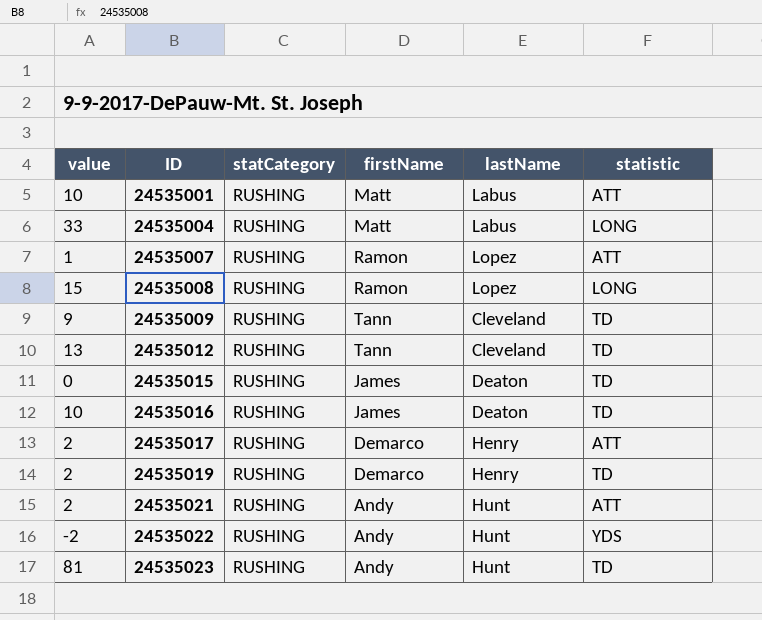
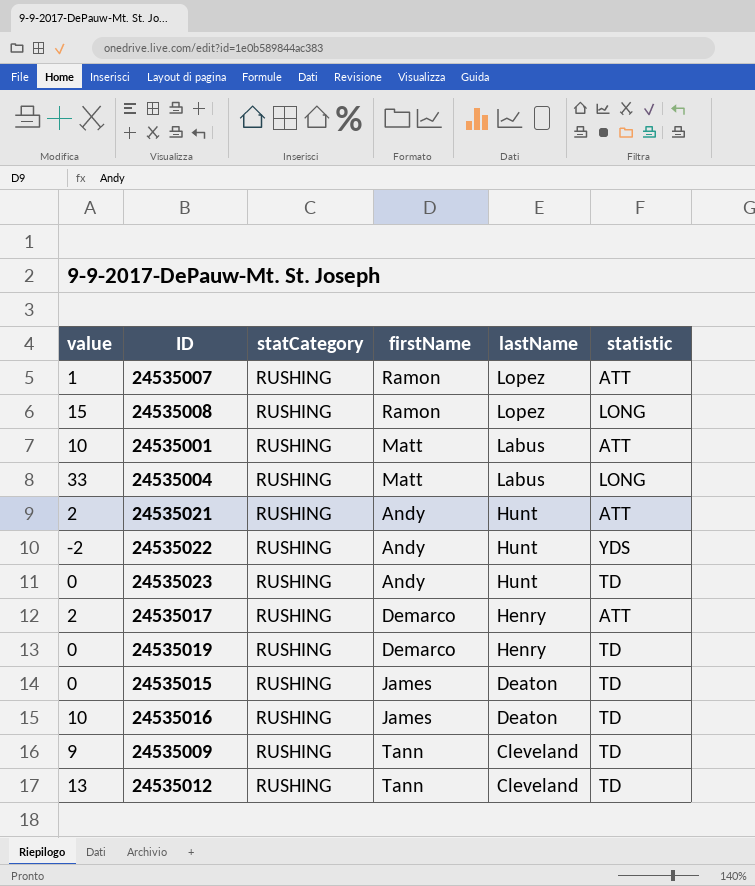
row order: ID ascending -> lastName descending
24535023 | value: 81 -> 0
24535019 | value: 2 -> 0

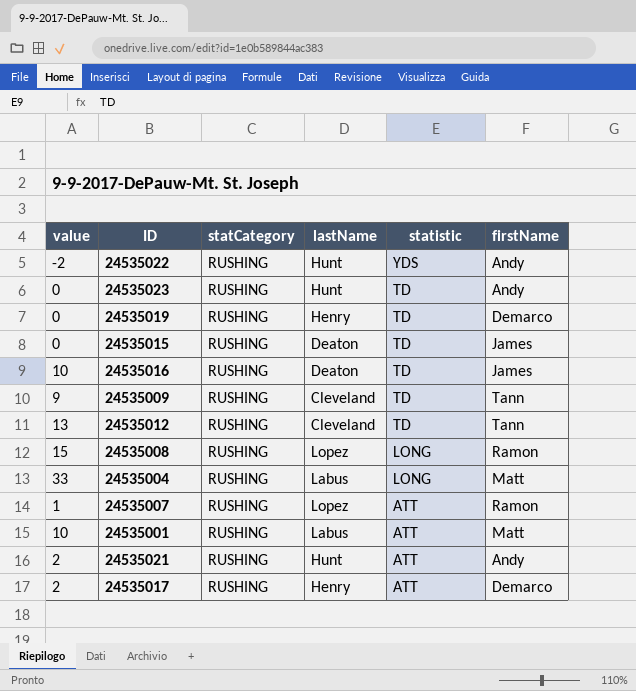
row order: lastName descending -> statistic descending
column firstName | position: 4 -> 6

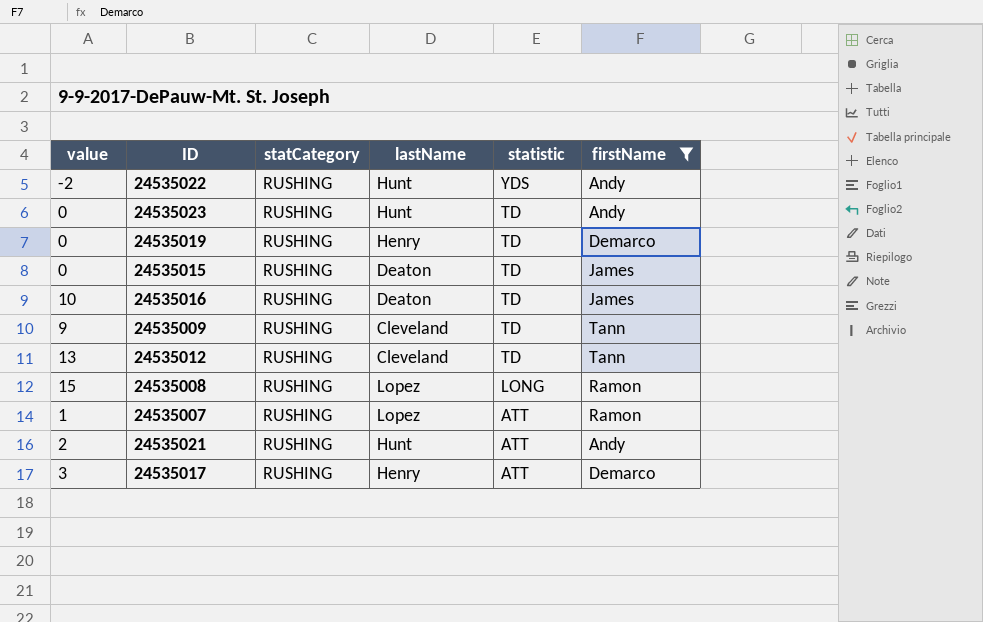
filter: none -> firstName != Matt
24535017 | value: 2 -> 3

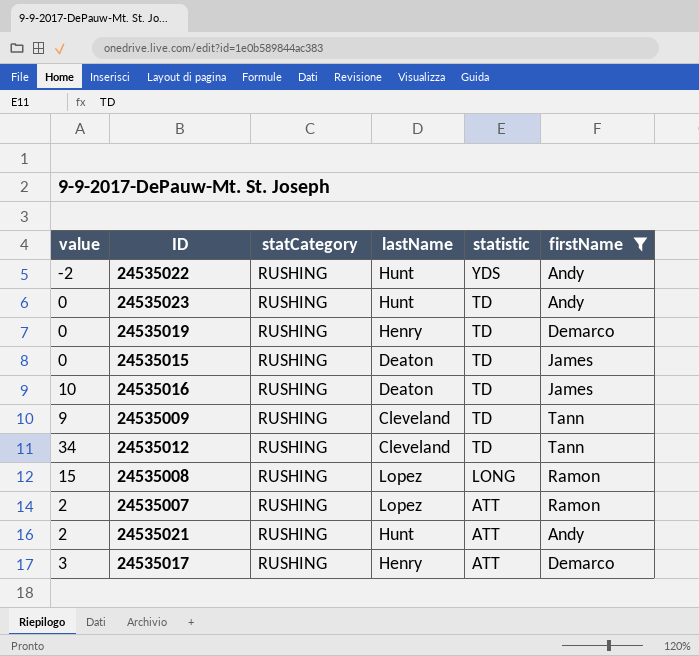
24535012 | value: 13 -> 34
24535007 | value: 1 -> 2

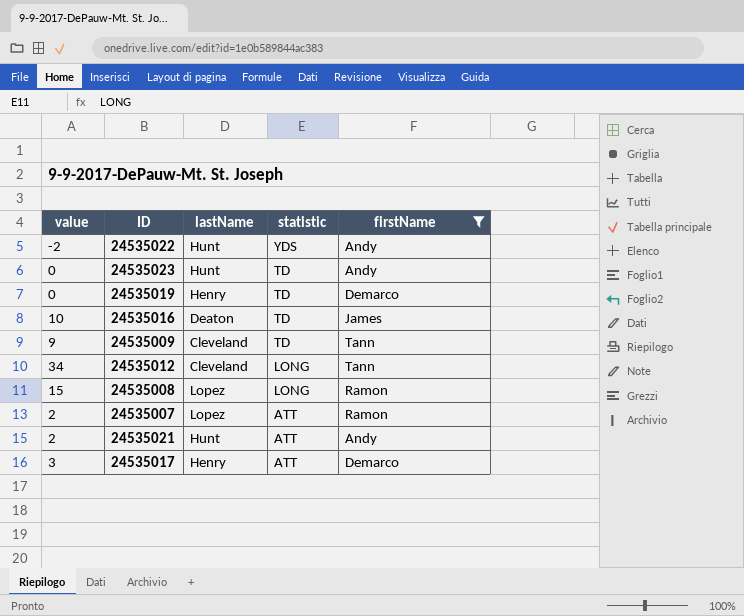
column statCategory | position: 3 -> none
row 24535015: 0 | RUSHING | Deaton | TD | James -> none
24535012 | statistic: TD -> LONG

